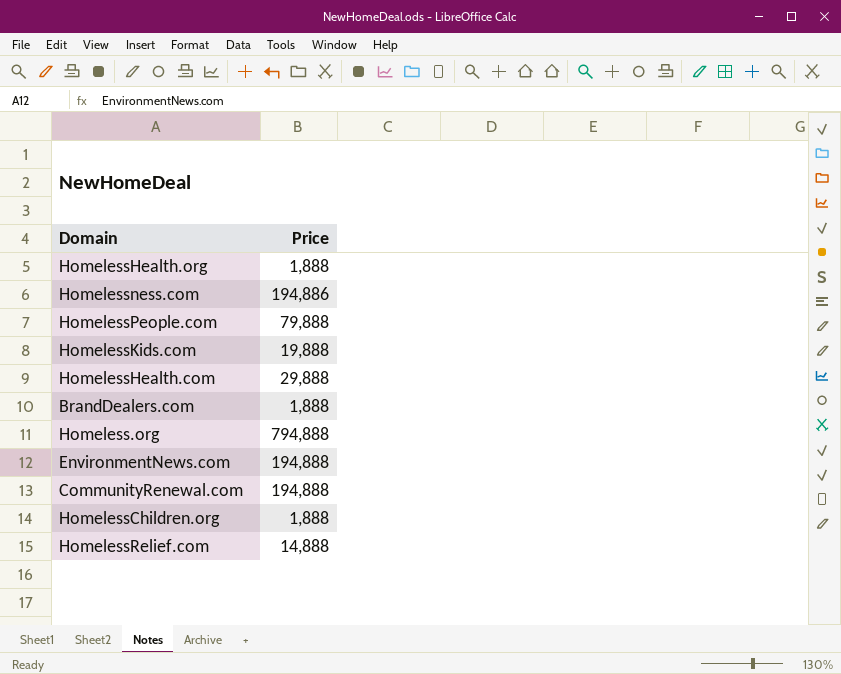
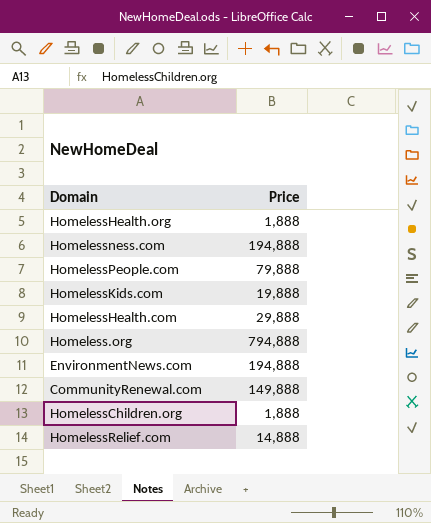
row BrandDealers.com: 1,888 -> none
Homelessness.com | Price: 194,886 -> 194,888
CommunityRenewal.com | Price: 194,888 -> 149,888

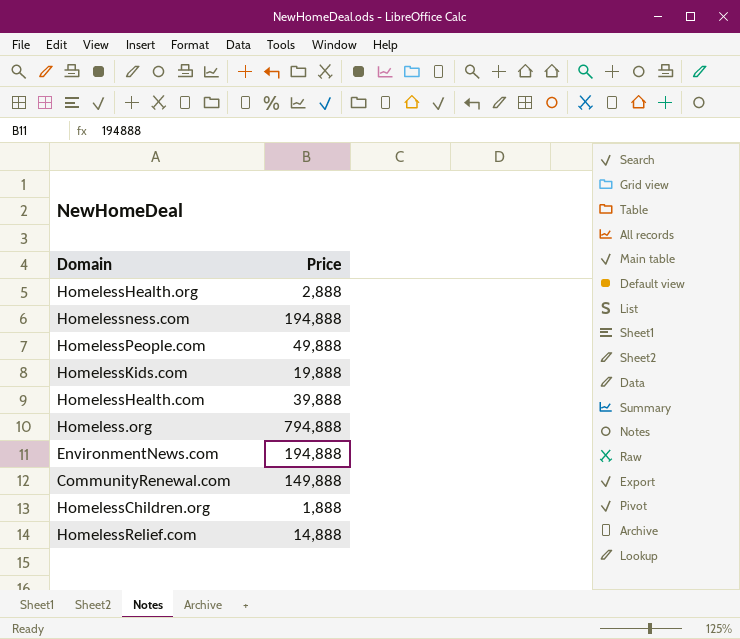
HomelessHealth.org | Price: 1,888 -> 2,888
HomelessPeople.com | Price: 79,888 -> 49,888
HomelessHealth.com | Price: 29,888 -> 39,888

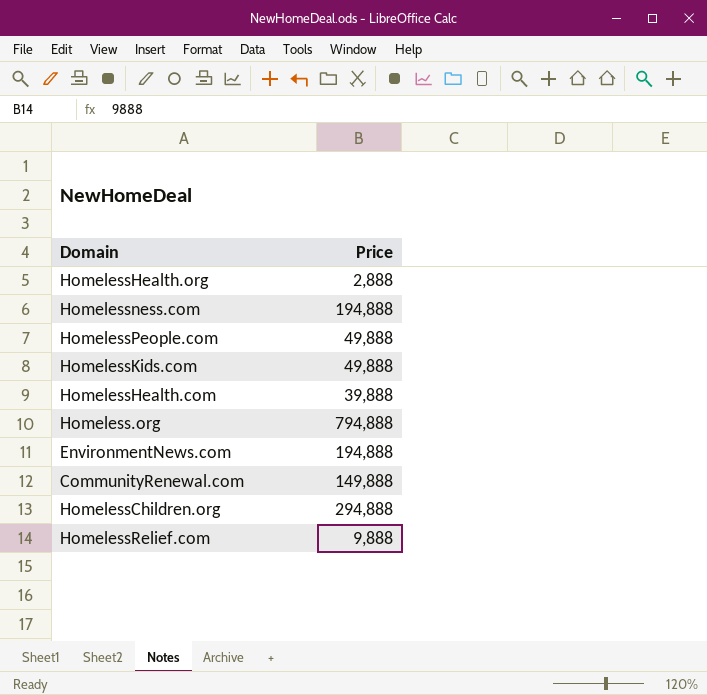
HomelessKids.com | Price: 19,888 -> 49,888
HomelessChildren.org | Price: 1,888 -> 294,888
HomelessRelief.com | Price: 14,888 -> 9,888

